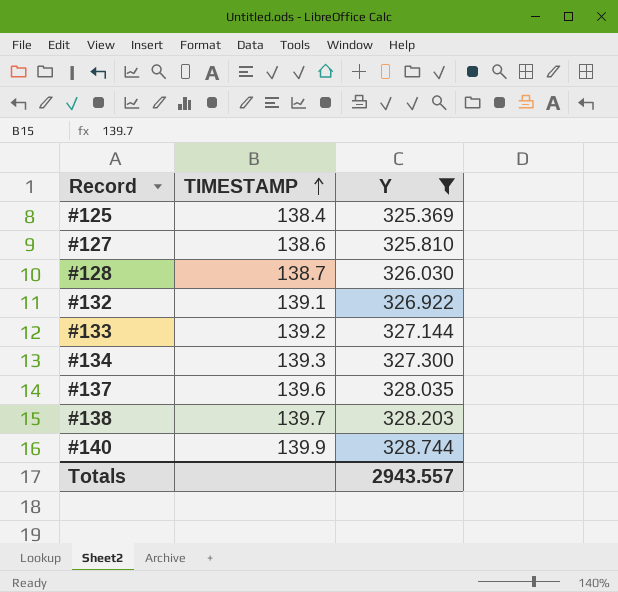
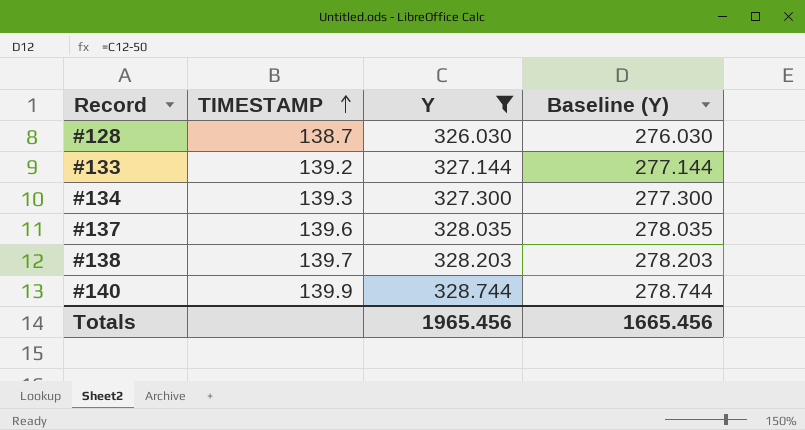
column Baseline (Y) | formula: none -> [Y] - 50
row #125: 138.4 | 325.369 -> none
row #127: 138.6 | 325.810 -> none
row #132: 139.1 | 326.922 -> none
Totals | Y: 2943.557 -> 1965.456

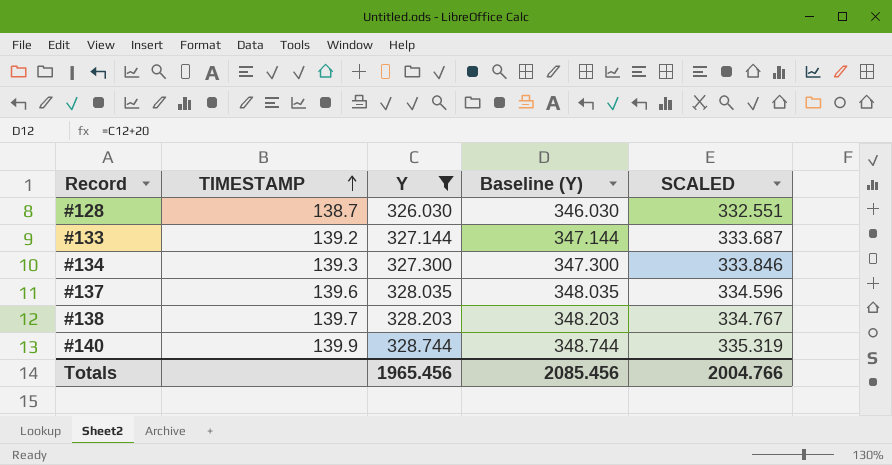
column Baseline (Y) | formula: [Y] - 50 -> [Y] + 20
column SCALED | formula: none -> [Y] * 1.02
Totals | Baseline (Y): 1665.456 -> 2085.456

